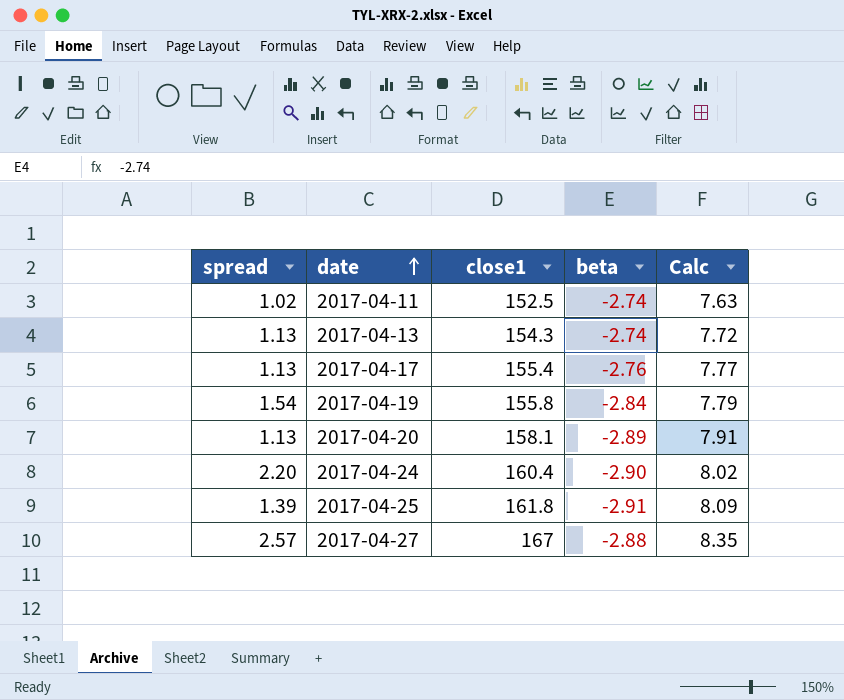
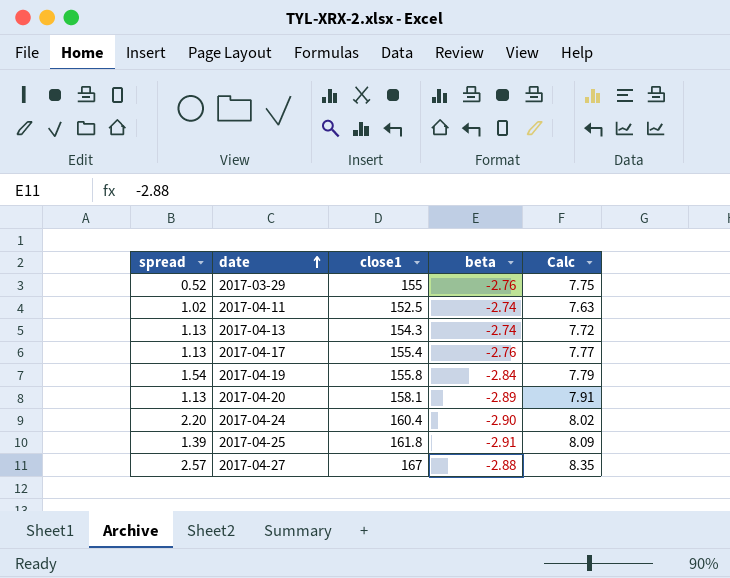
row 2017-03-29: none -> 0.52 | 155 | -2.76 | 7.75

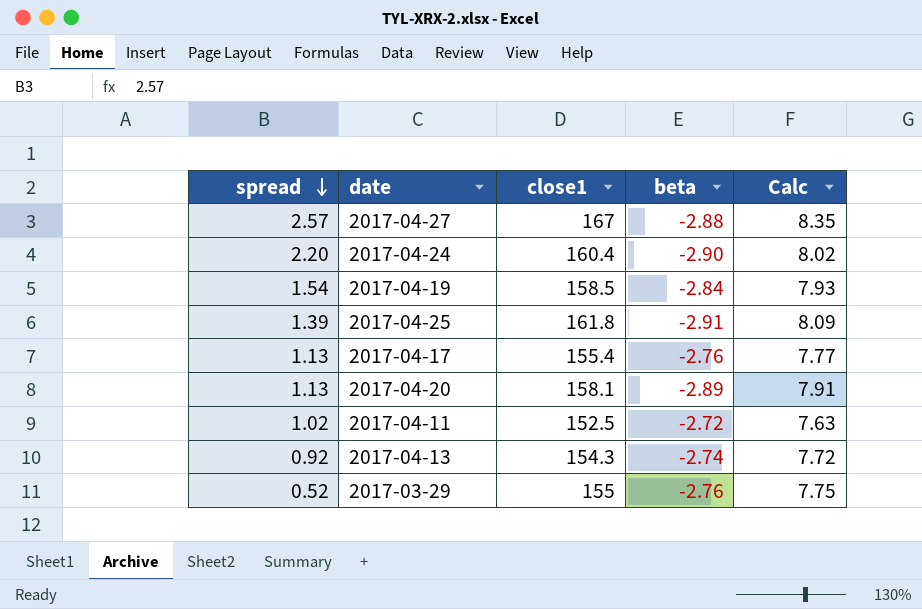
row order: date ascending -> spread descending
2017-04-19 | close1: 155.8 -> 158.5
2017-04-19 | Calc: 7.79 -> 7.93
2017-04-11 | beta: -2.74 -> -2.72
2017-04-13 | spread: 1.13 -> 0.92

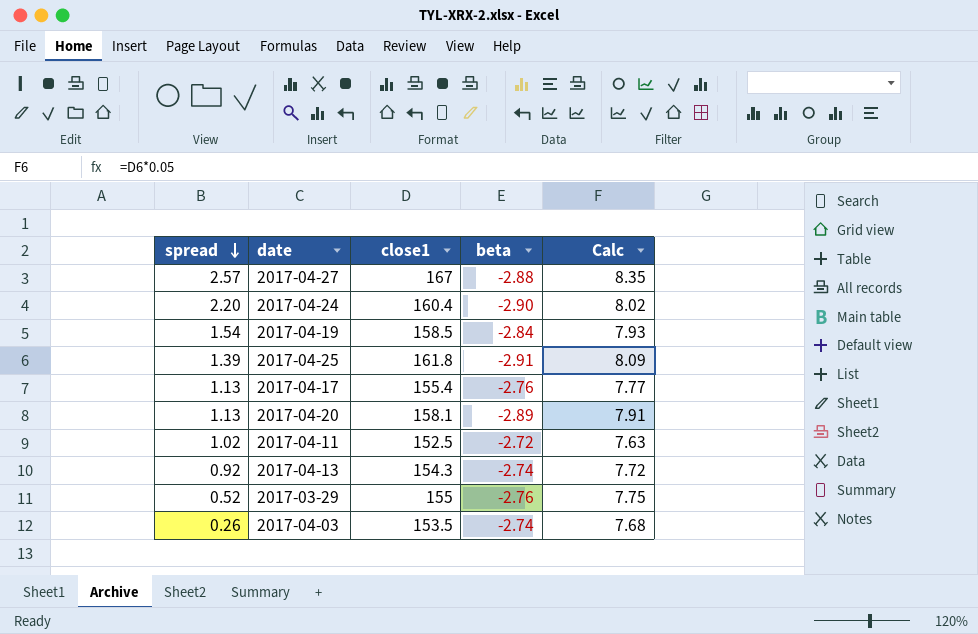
row 2017-04-03: none -> 0.26 | 153.5 | -2.74 | 7.68

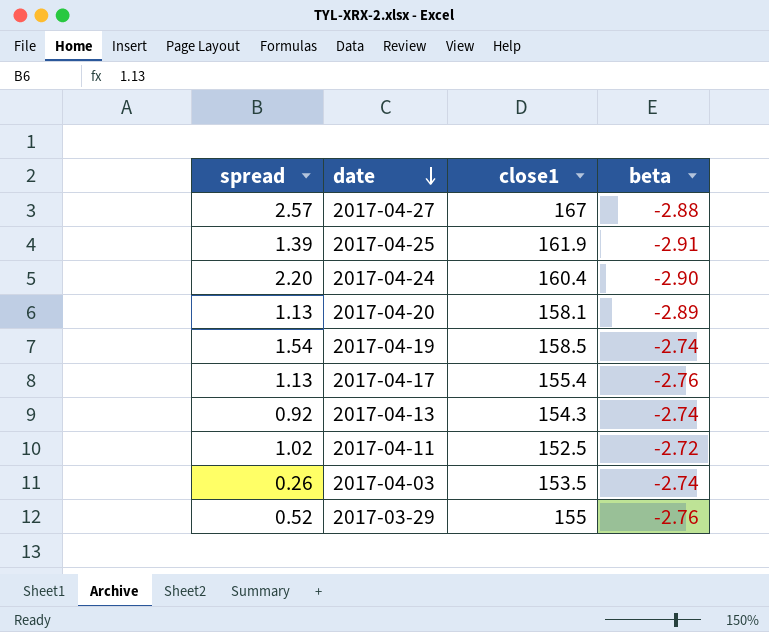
row order: spread descending -> date descending
column Calc | formula: [close1] * 0.05 -> none
2017-04-25 | close1: 161.8 -> 161.9
2017-04-19 | beta: -2.84 -> -2.74

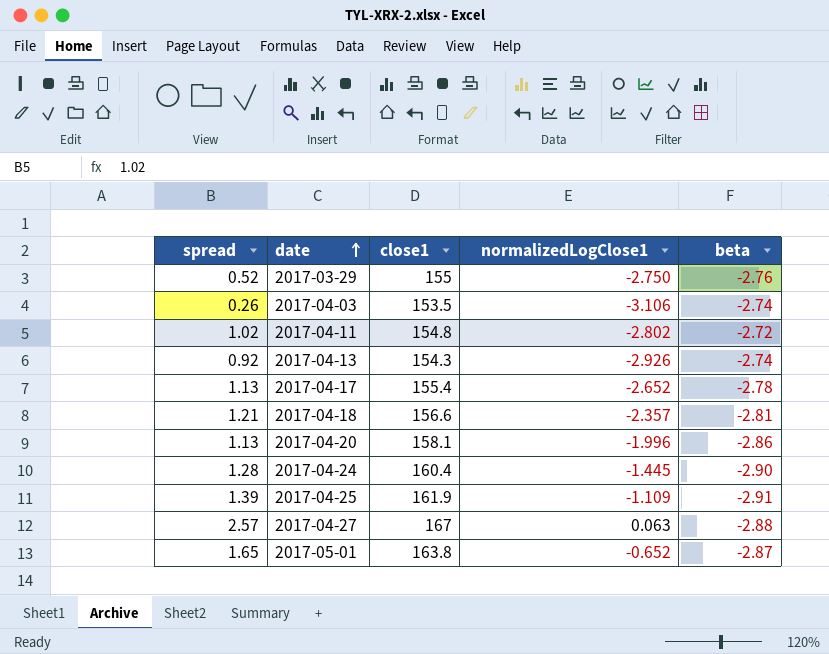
row order: date descending -> date ascending
column normalizedLogClose1 | position: none -> 4
row 2017-04-19: 1.54 | 158.5 | -2.74 -> none
2017-04-11 | close1: 152.5 -> 154.8
2017-04-17 | beta: -2.76 -> -2.78
row 2017-04-18: none -> 1.21 | 156.6 | -2.357 | -2.81
2017-04-20 | beta: -2.89 -> -2.86
2017-04-24 | spread: 2.20 -> 1.28
row 2017-05-01: none -> 1.65 | 163.8 | -0.652 | -2.87

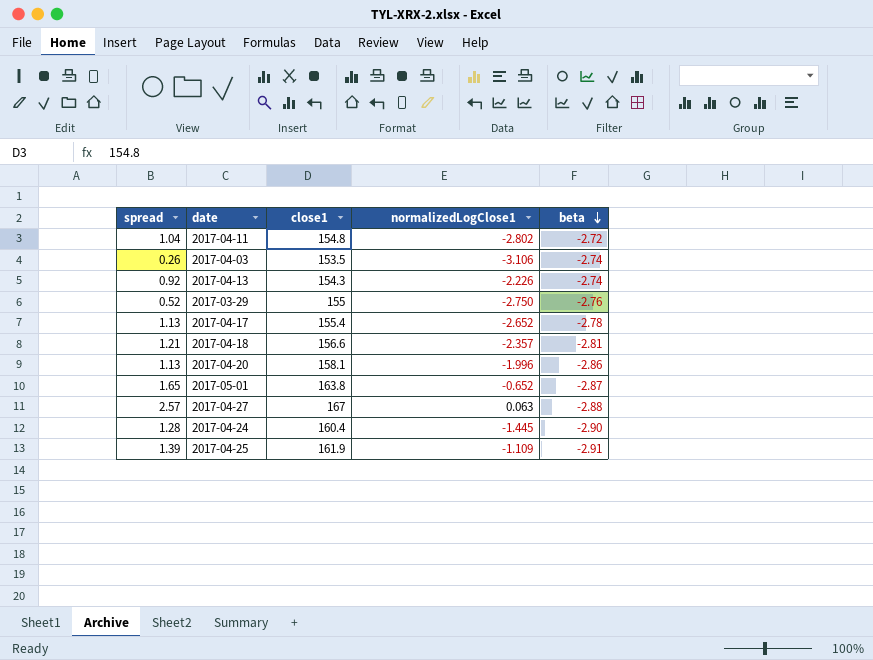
row order: date ascending -> beta descending
2017-04-11 | spread: 1.02 -> 1.04
2017-04-13 | normalizedLogClose1: -2.926 -> -2.226

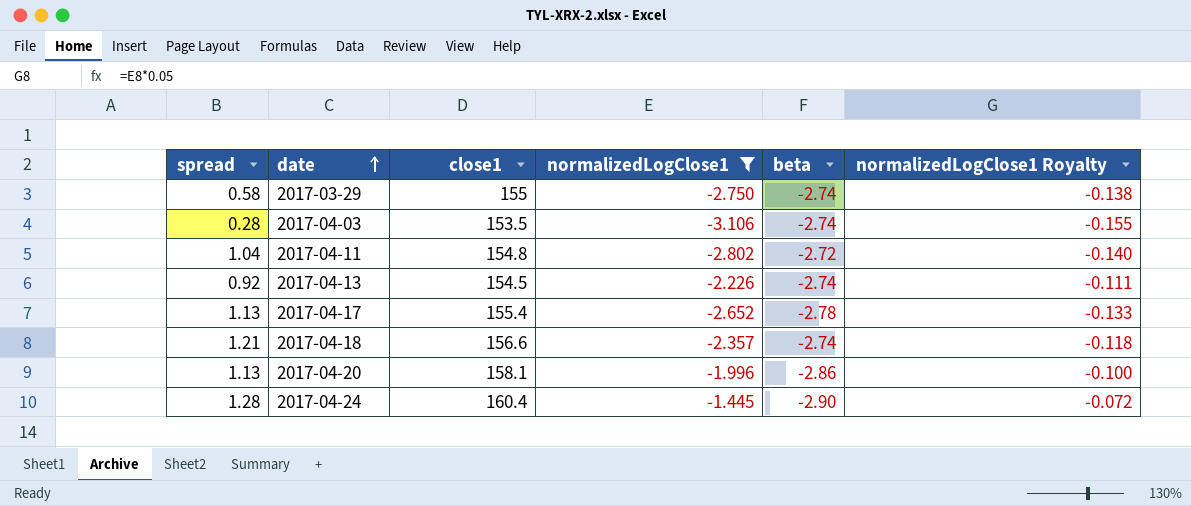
filter: none -> normalizedLogClose1 <= -1.445
row order: beta descending -> date ascending
column normalizedLogClose1 Royalty | formula: none -> [normalizedLogClose1] * 0.05
2017-03-29 | spread: 0.52 -> 0.58
2017-03-29 | beta: -2.76 -> -2.74
2017-04-03 | spread: 0.26 -> 0.28
2017-04-13 | close1: 154.3 -> 154.5
2017-04-18 | beta: -2.81 -> -2.74

